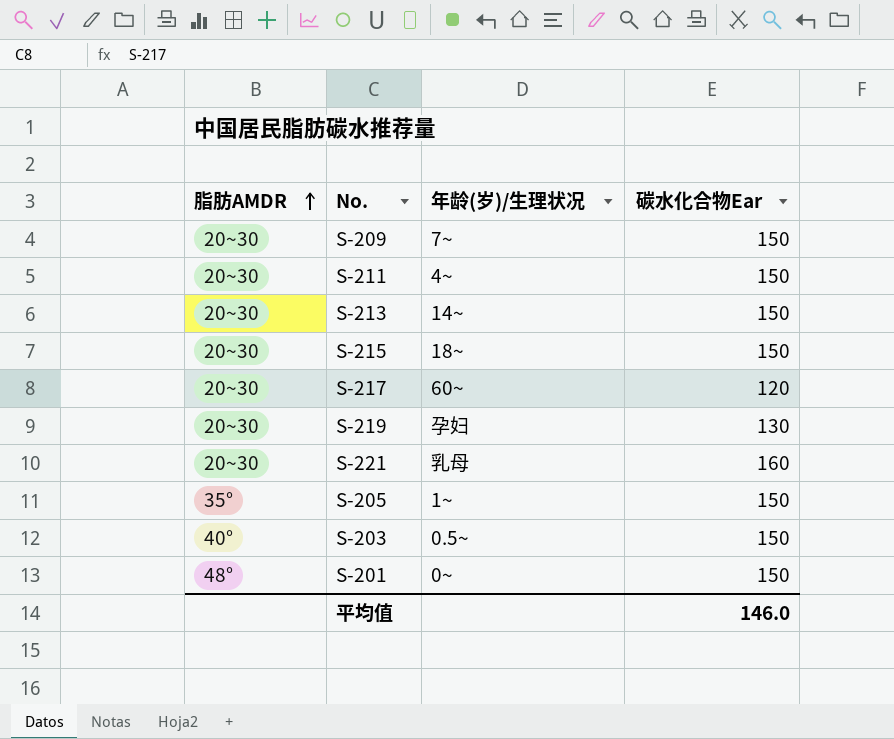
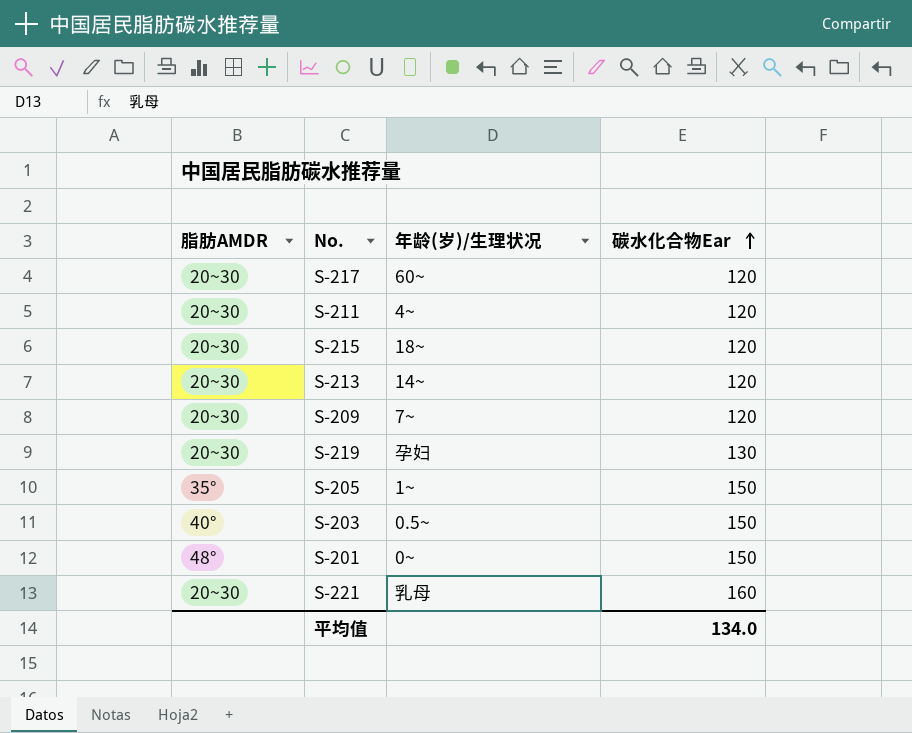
row order: 脂肪AMDR ascending -> 碳水化合物Ear ascending
S-211 | 碳水化合物Ear: 150 -> 120
S-215 | 碳水化合物Ear: 150 -> 120
S-213 | 碳水化合物Ear: 150 -> 120
S-209 | 碳水化合物Ear: 150 -> 120
平均值 | 碳水化合物Ear: 146.0 -> 134.0

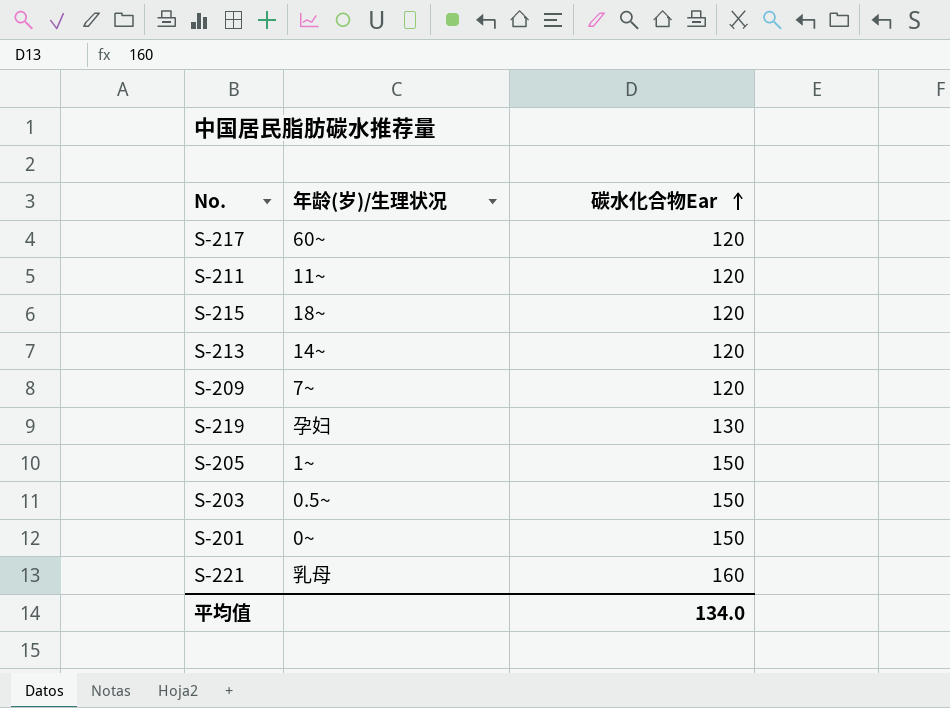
column 脂肪AMDR | position: 1 -> none
S-211 | 年龄(岁)/生理状况: 4~ -> 11~

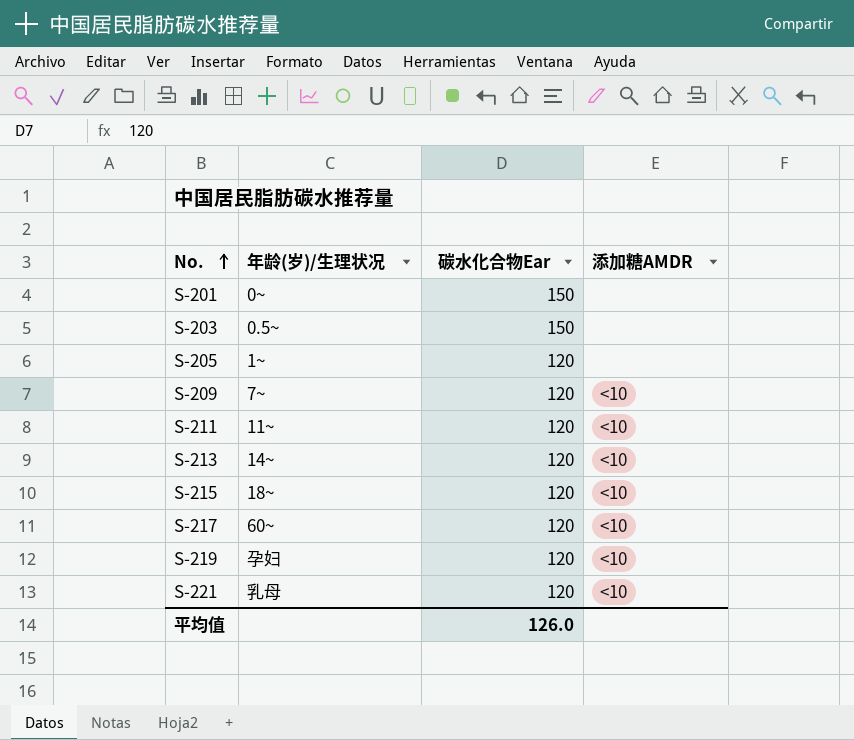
row order: 碳水化合物Ear ascending -> No. ascending
column 添加糖AMDR | position: none -> 4
S-205 | 碳水化合物Ear: 150 -> 120
S-219 | 碳水化合物Ear: 130 -> 120
S-221 | 碳水化合物Ear: 160 -> 120
平均值 | 碳水化合物Ear: 134.0 -> 126.0

